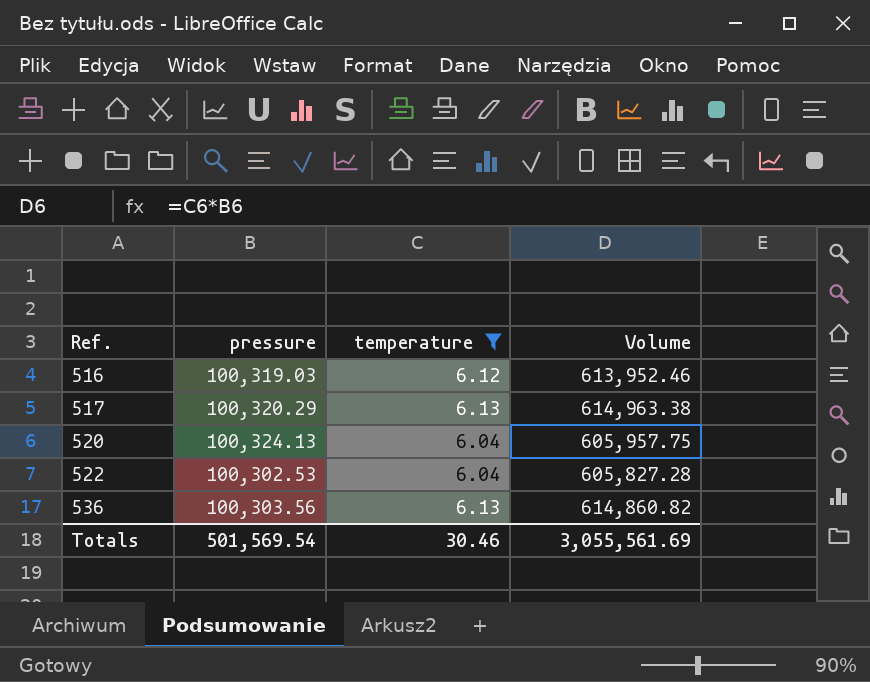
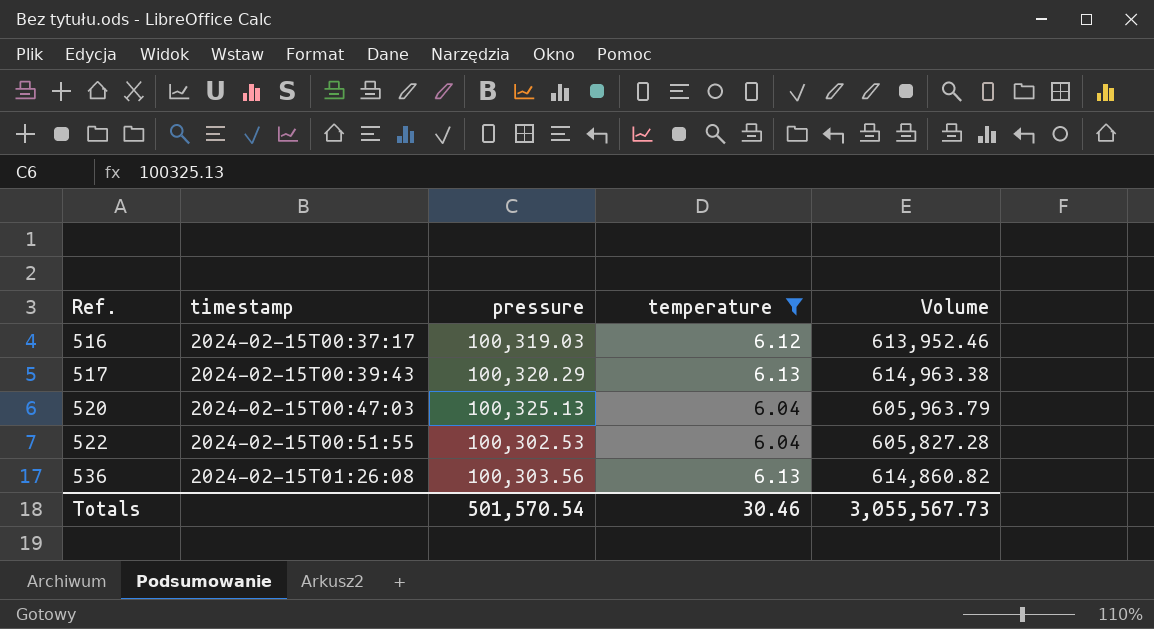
column timestamp | position: none -> 2
520 | pressure: 100,324.13 -> 100,325.13
520 | Volume: 605,957.75 -> 605,963.79
Totals | pressure: 501,569.54 -> 501,570.54
Totals | Volume: 3,055,561.69 -> 3,055,567.73

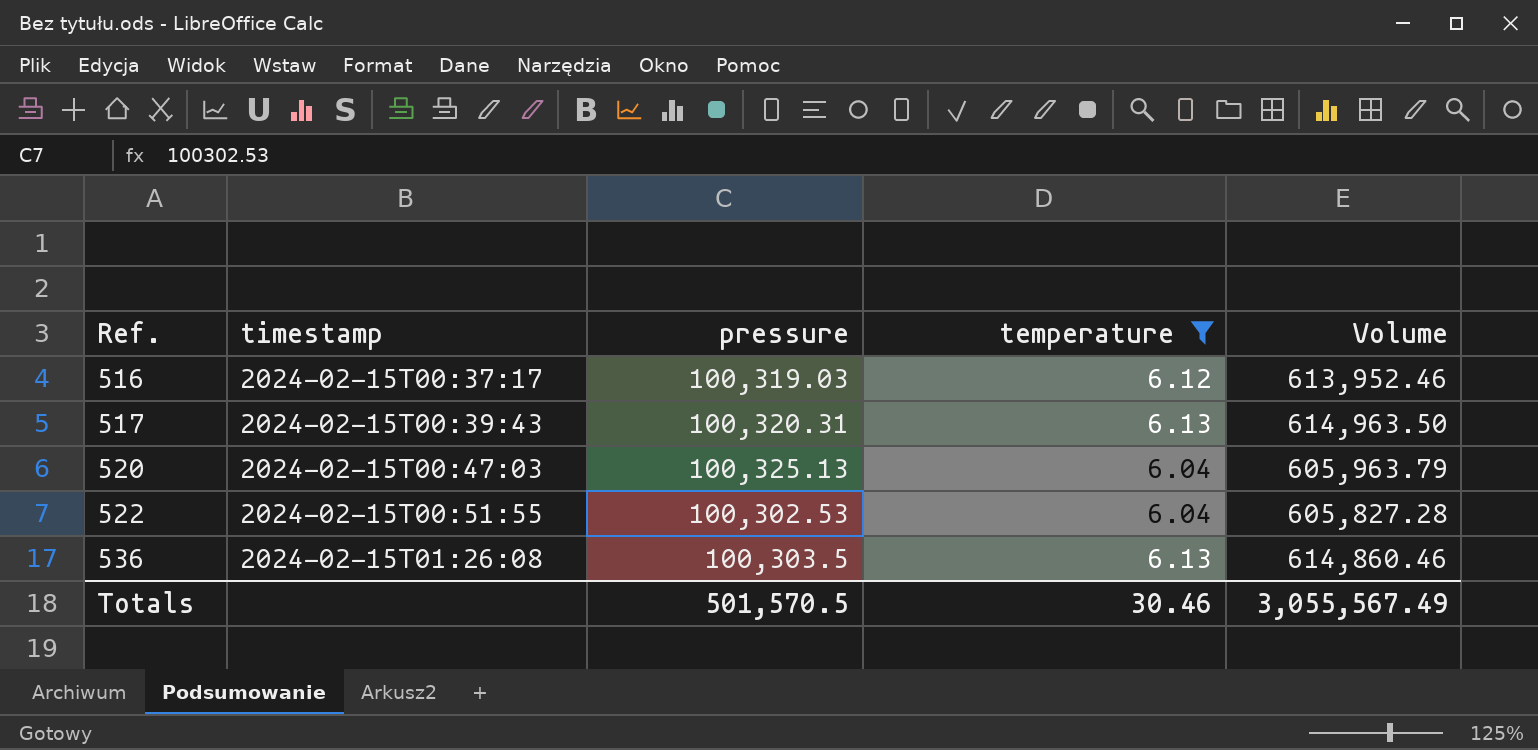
517 | pressure: 100,320.29 -> 100,320.31
517 | Volume: 614,963.38 -> 614,963.50
536 | pressure: 100,303.56 -> 100,303.5
536 | Volume: 614,860.82 -> 614,860.46
Totals | pressure: 501,570.54 -> 501,570.5
Totals | Volume: 3,055,567.73 -> 3,055,567.49

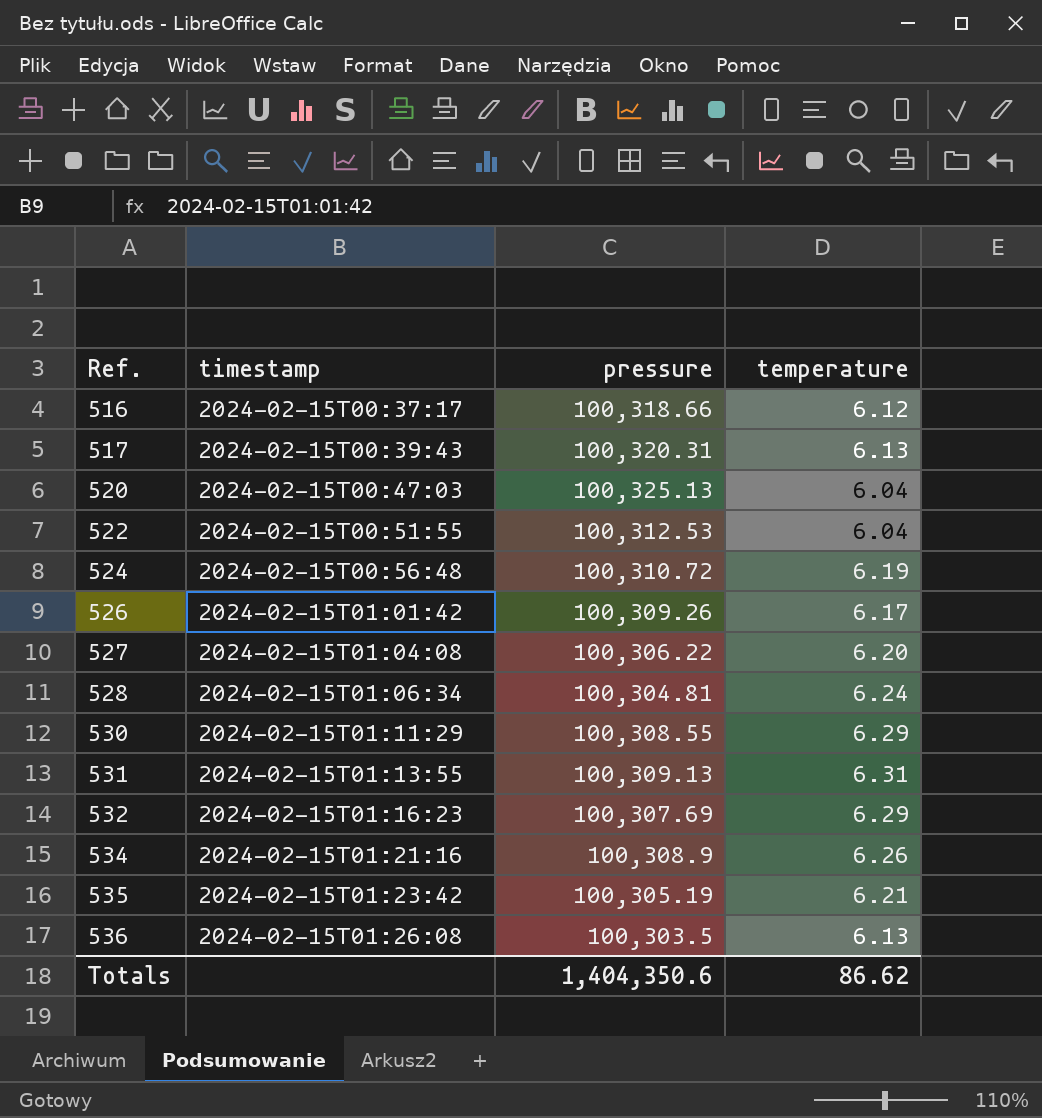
filter: temperature <= 6.13 -> none
column Volume | formula: [pressure] * [temperature] -> none
516 | pressure: 100,319.03 -> 100,318.66
522 | pressure: 100,302.53 -> 100,312.53
Totals | pressure: 501,570.5 -> 1,404,350.6
Totals | temperature: 30.46 -> 86.62

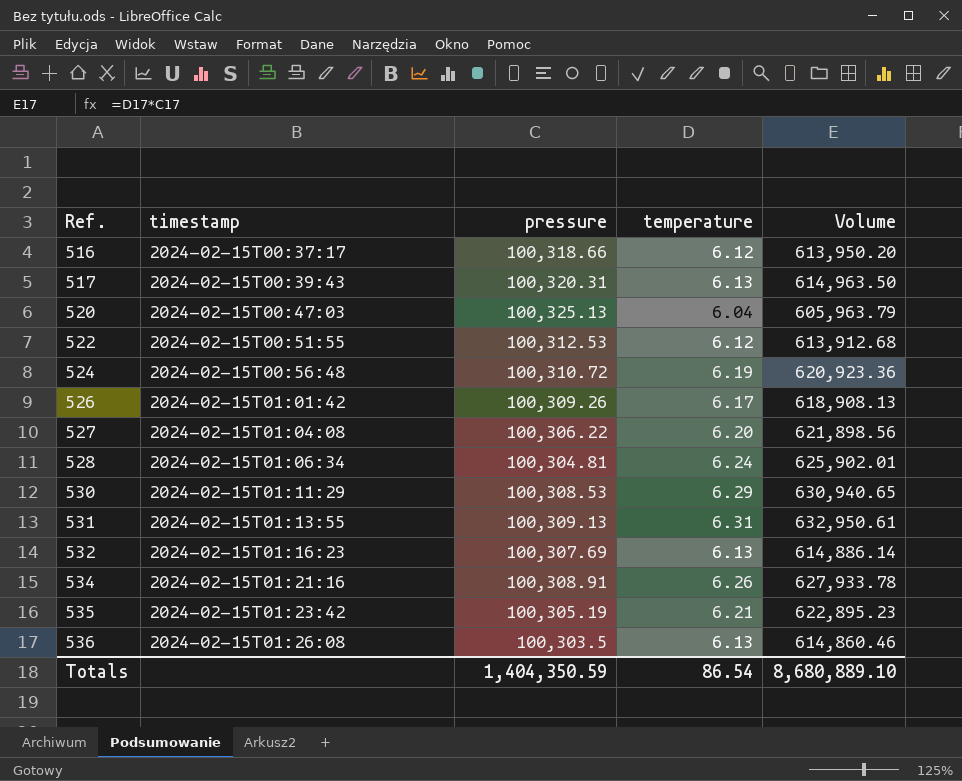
column Volume | formula: none -> [pressure] * [temperature]
522 | temperature: 6.04 -> 6.12
530 | pressure: 100,308.55 -> 100,308.53
532 | temperature: 6.29 -> 6.13
534 | pressure: 100,308.9 -> 100,308.91
Totals | pressure: 1,404,350.6 -> 1,404,350.59
Totals | temperature: 86.62 -> 86.54

